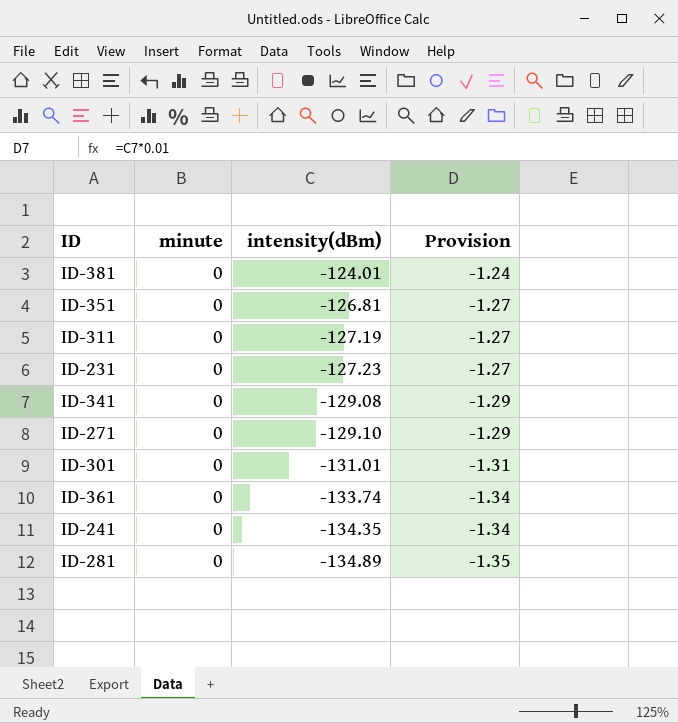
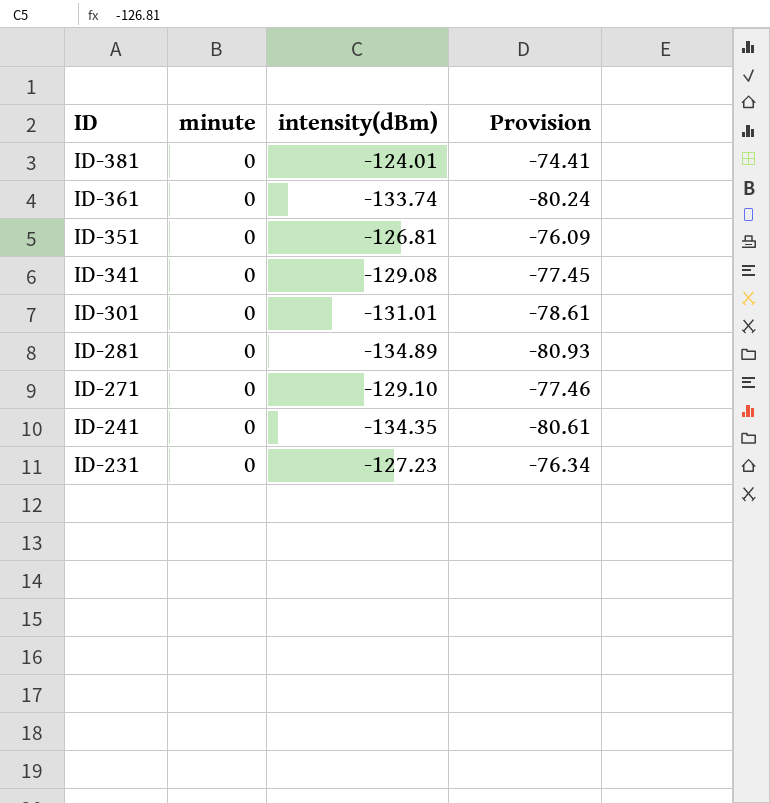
row order: intensity(dBm) descending -> ID descending
column Provision | formula: [intensity(dBm)] * 0.01 -> [intensity(dBm)] * 0.6
row ID-311: 0 | -127.19 | -1.27 -> none

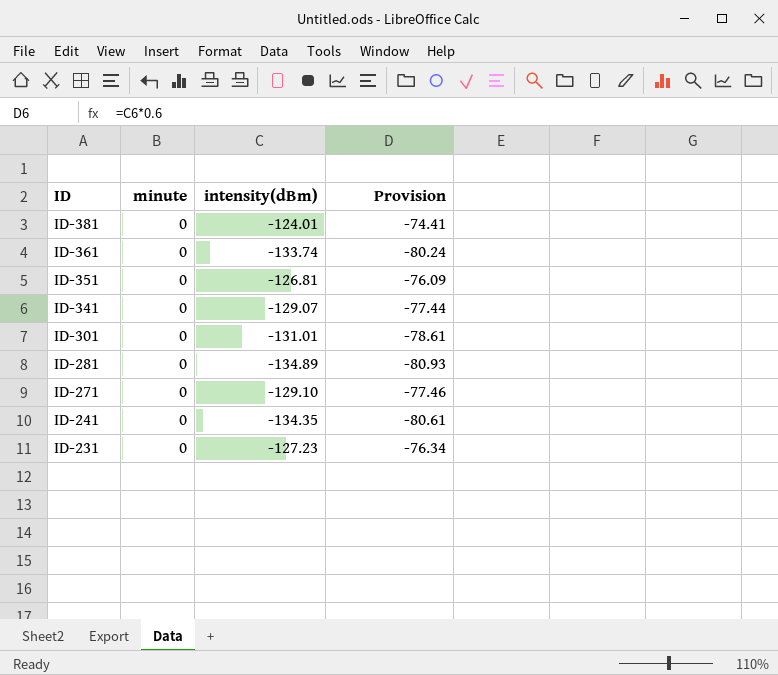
ID-341 | intensity(dBm): -129.08 -> -129.07
ID-341 | Provision: -77.45 -> -77.44

